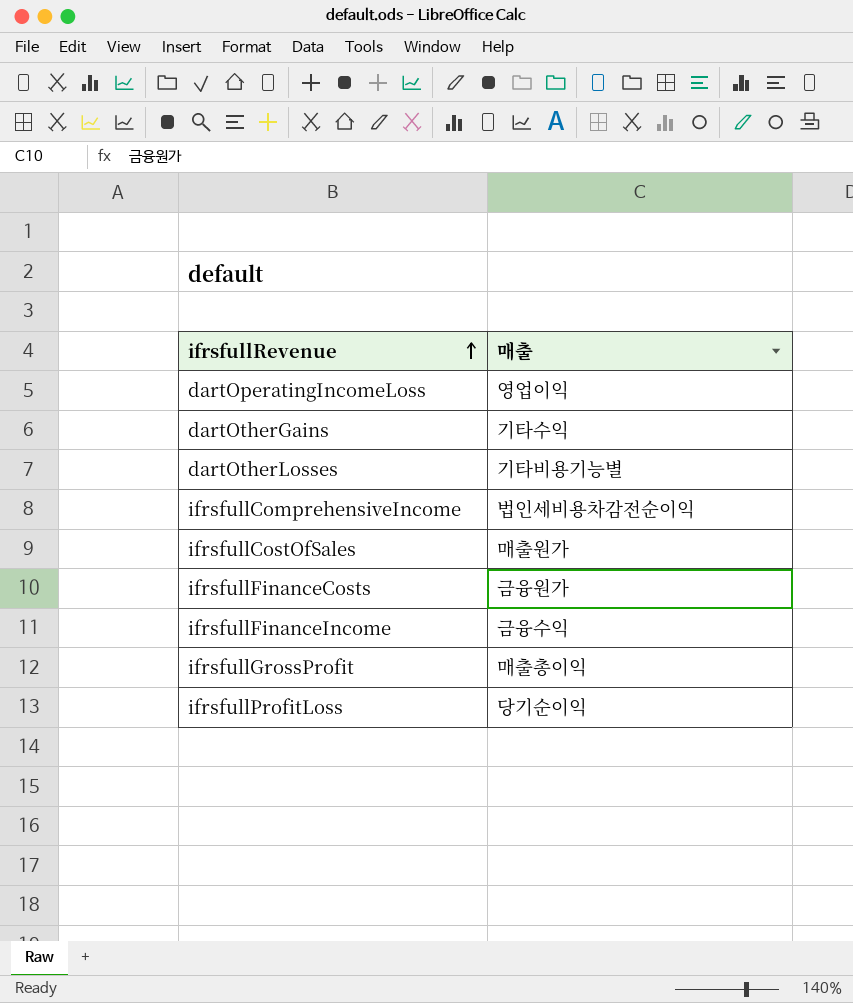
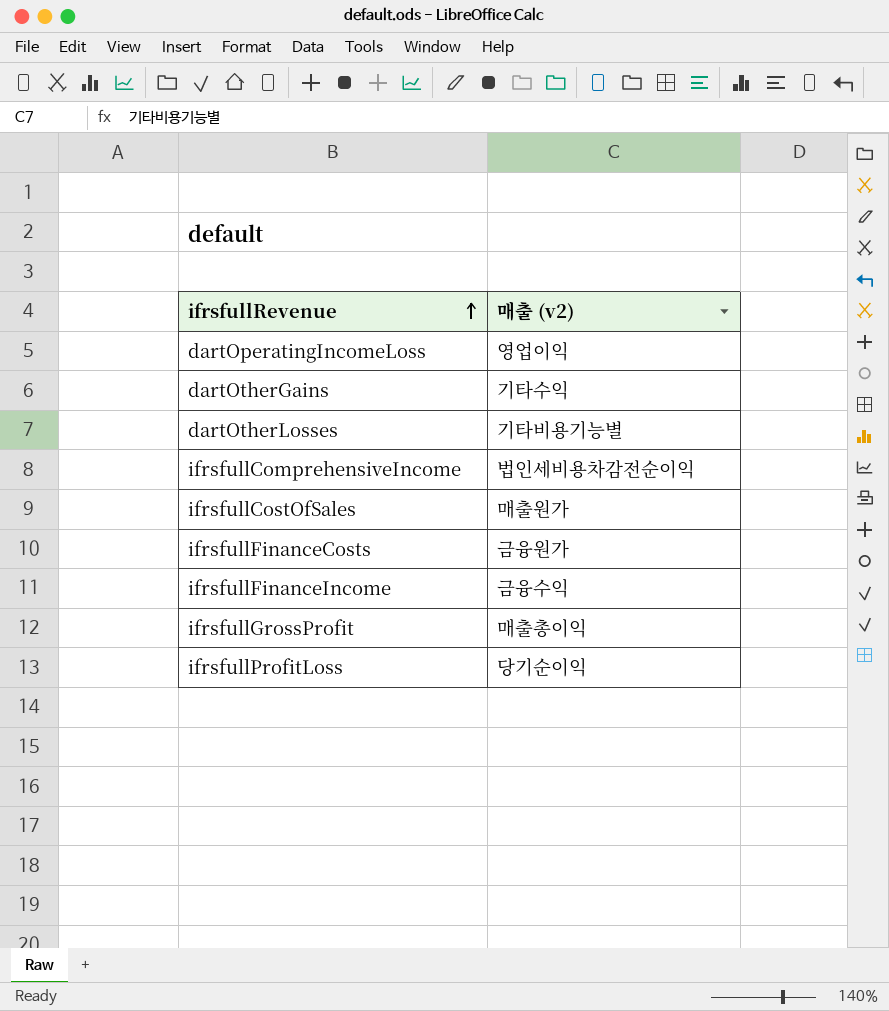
column name: 매출 -> 매출 (v2)

